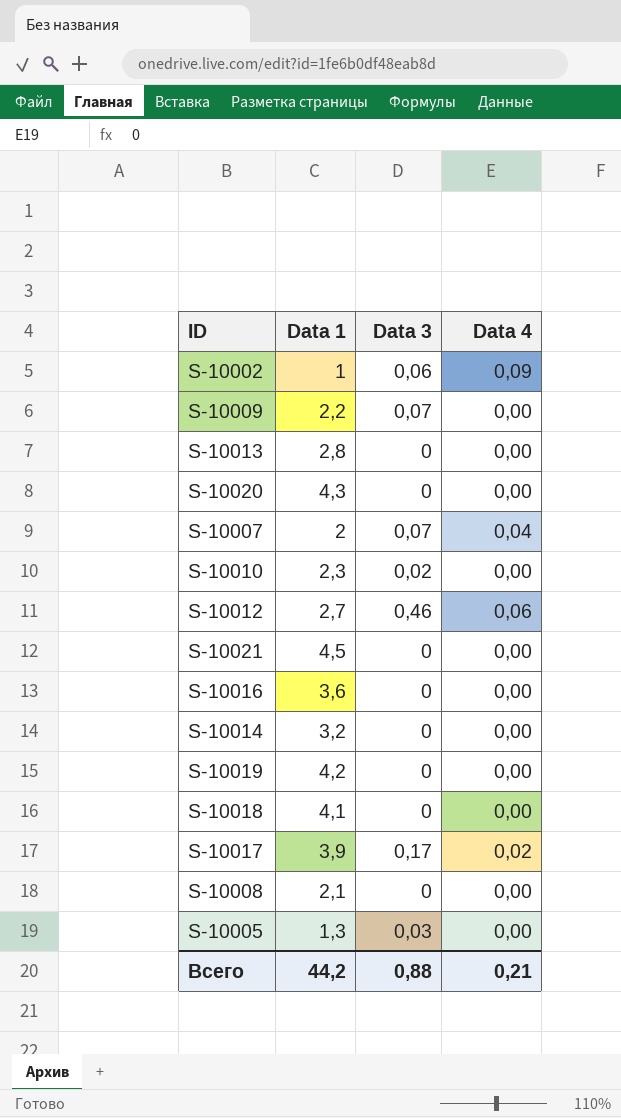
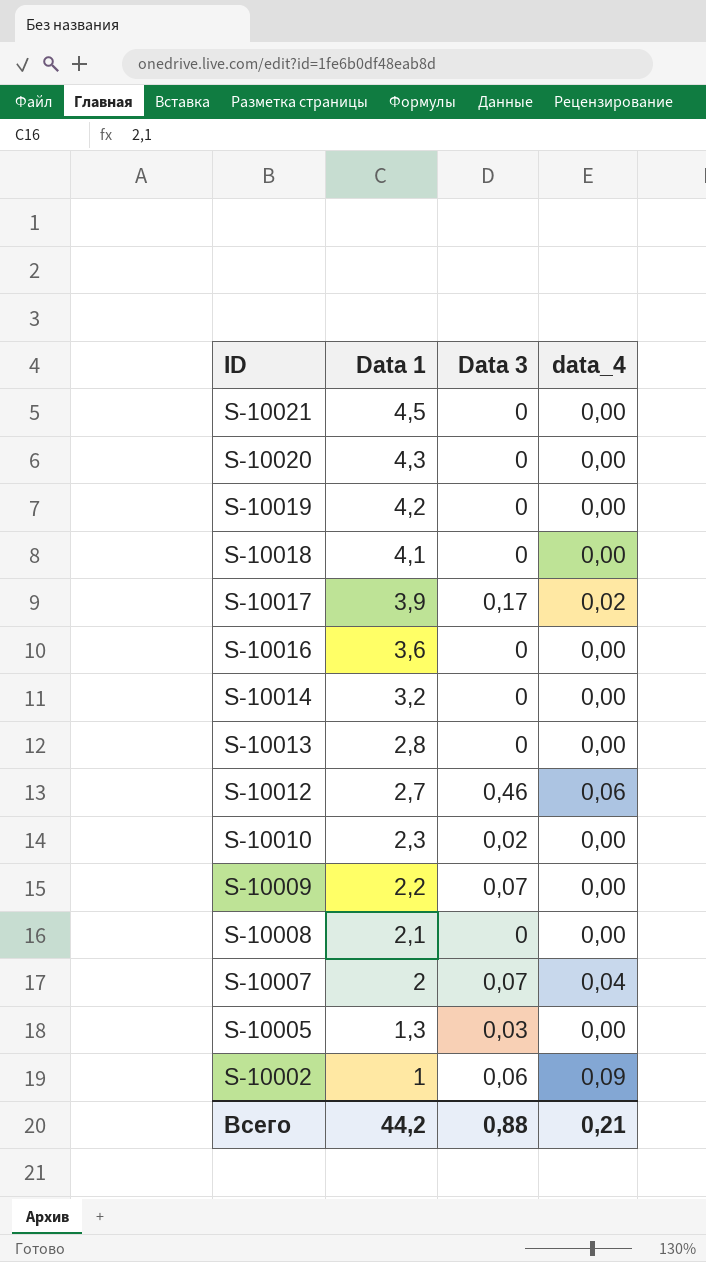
row order: none -> ID descending
column name: Data 4 -> data_4

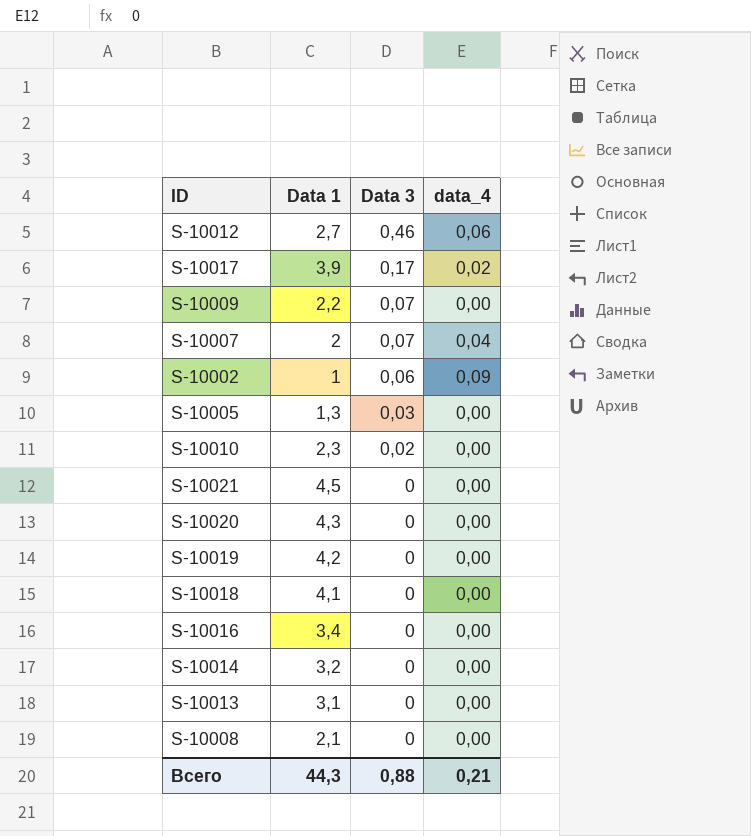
row order: ID descending -> Data 3 descending
S-10016 | Data 1: 3,6 -> 3,4
S-10013 | Data 1: 2,8 -> 3,1
Всего | Data 1: 44,2 -> 44,3

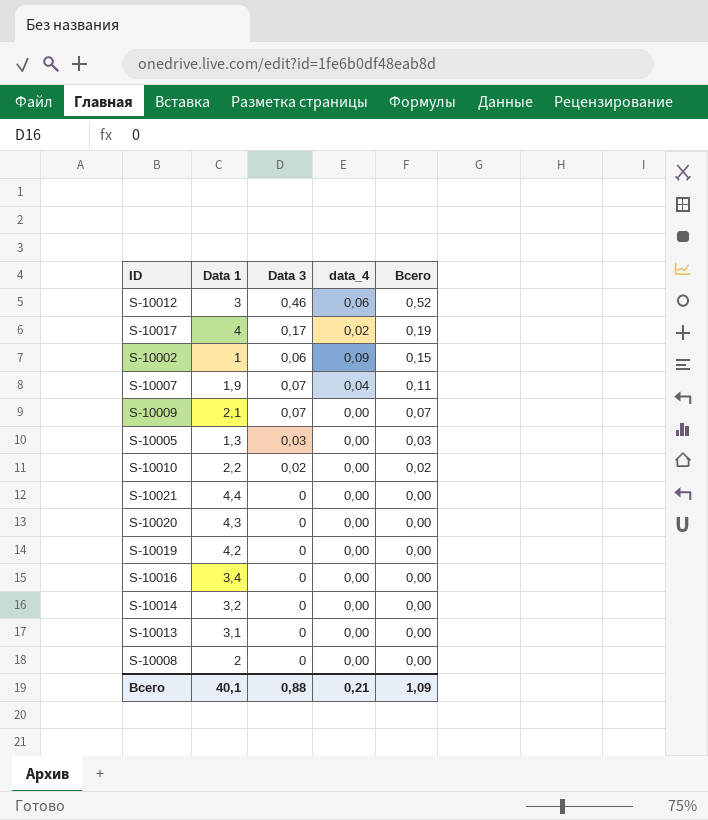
row order: Data 3 descending -> Всего descending
column Всего | formula: none -> [Data 3] + [data_4]
row S-10018: 4,1 | 0 | 0,00 -> none
S-10012 | Data 1: 2,7 -> 3
S-10017 | Data 1: 3,9 -> 4
S-10007 | Data 1: 2 -> 1,9
S-10009 | Data 1: 2,2 -> 2,1
S-10010 | Data 1: 2,3 -> 2,2
S-10021 | Data 1: 4,5 -> 4,4
S-10008 | Data 1: 2,1 -> 2
Всего | Data 1: 44,3 -> 40,1

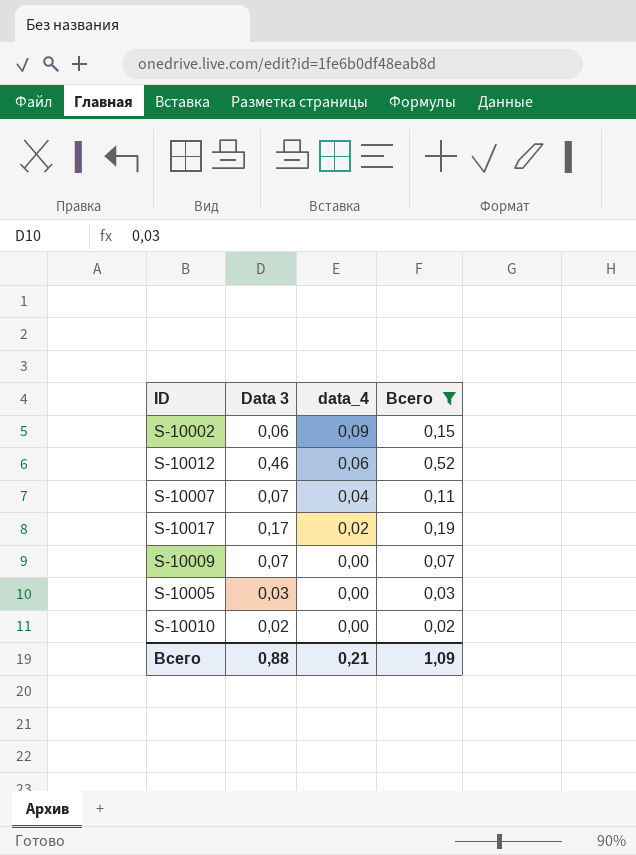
filter: none -> Всего != 0,00
row order: Всего descending -> data_4 descending
column Data 1 | position: 2 -> none

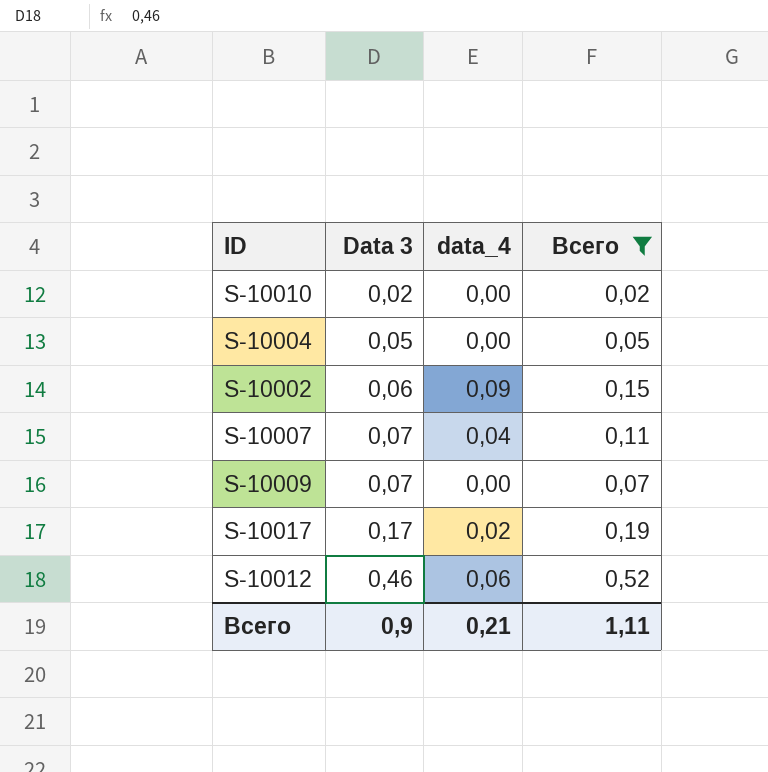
row order: data_4 descending -> Data 3 ascending
row S-10005: 0,03 | 0,00 | 0,03 -> none
row S-10004: none -> 0,05 | 0,00 | 0,05
Всего | Data 3: 0,88 -> 0,9
Всего | Всего: 1,09 -> 1,11

